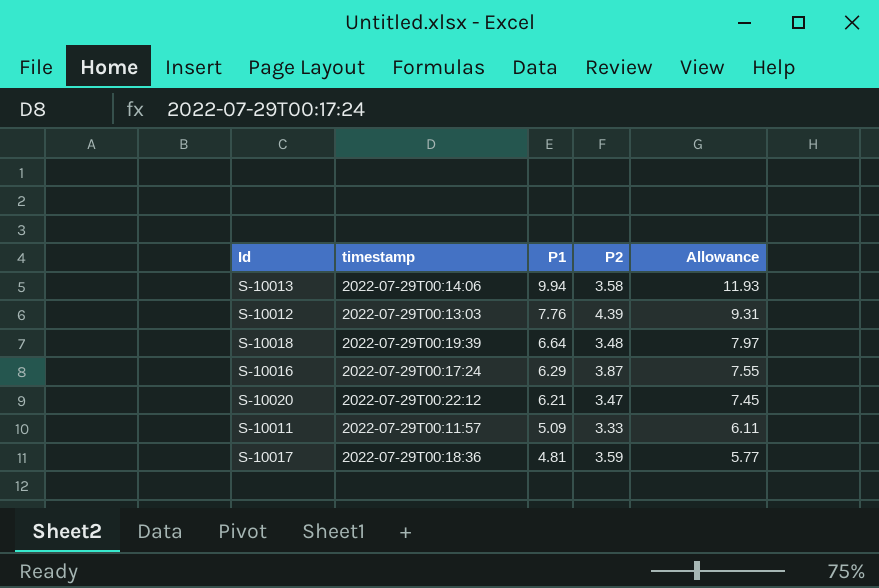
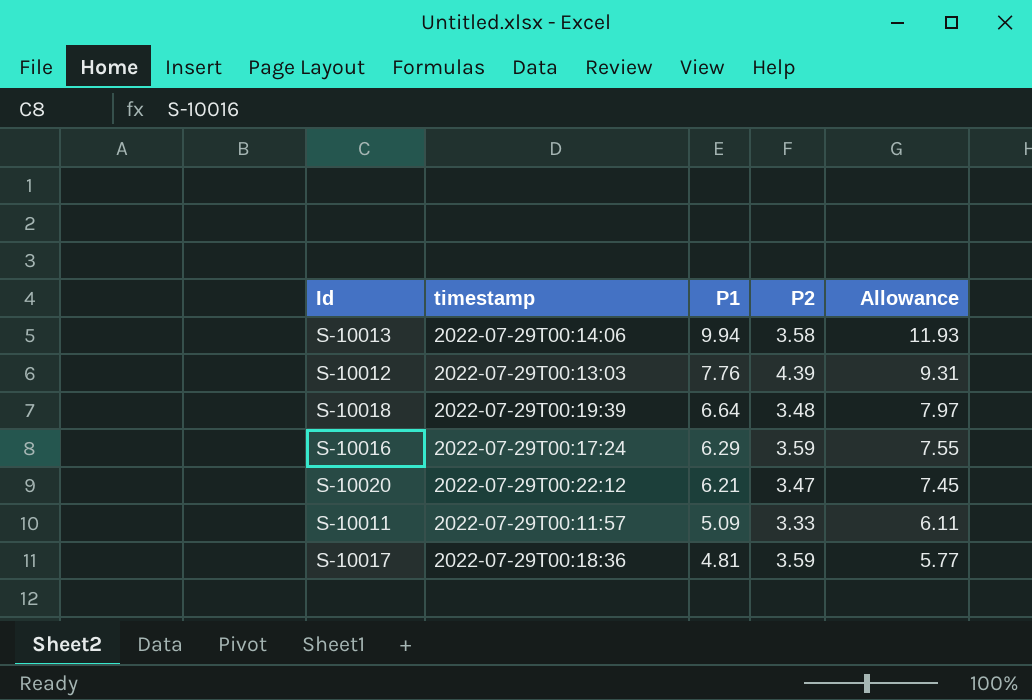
S-10016 | P2: 3.87 -> 3.59

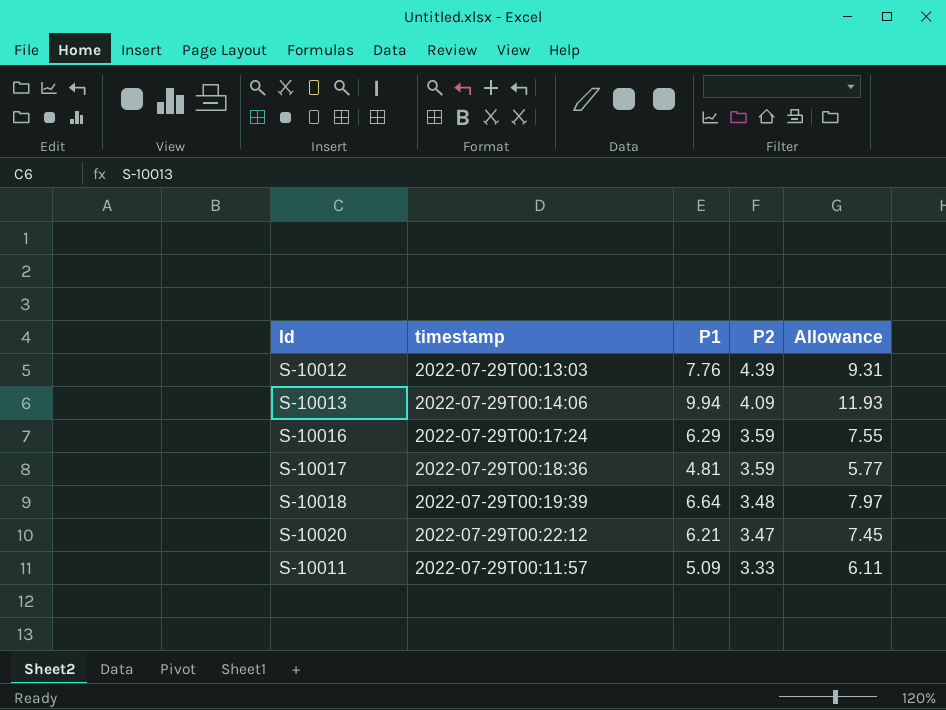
row order: P1 descending -> P2 descending
S-10013 | P2: 3.58 -> 4.09

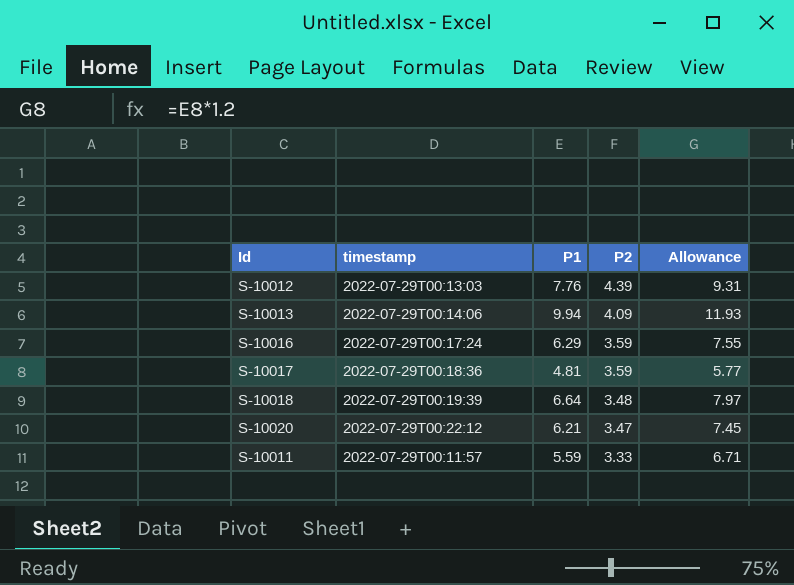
S-10011 | P1: 5.09 -> 5.59
S-10011 | Allowance: 6.11 -> 6.71

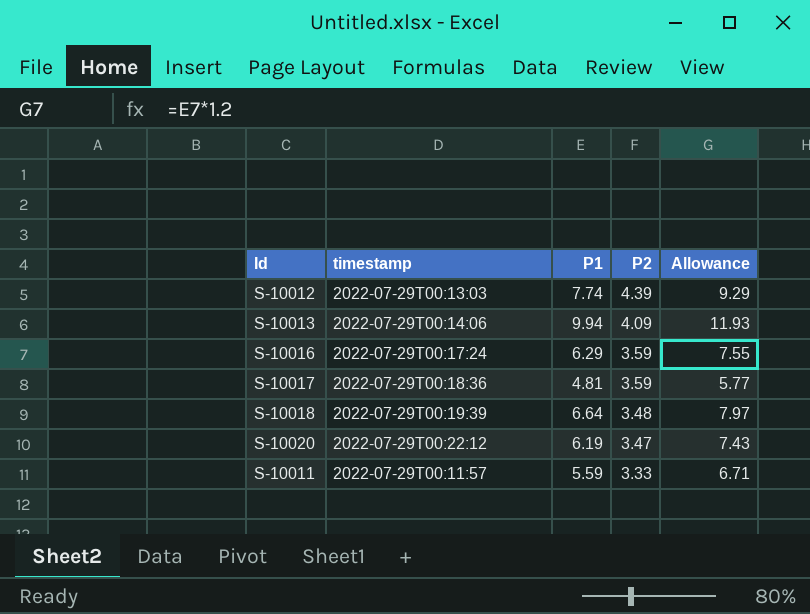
S-10012 | P1: 7.76 -> 7.74
S-10012 | Allowance: 9.31 -> 9.29
S-10020 | P1: 6.21 -> 6.19
S-10020 | Allowance: 7.45 -> 7.43

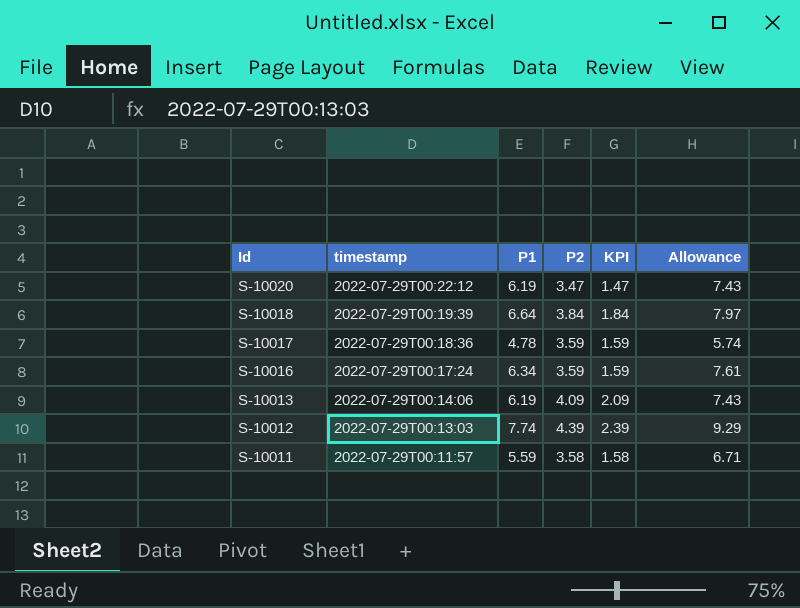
row order: P2 descending -> Id descending
column KPI | formula: none -> [P2] - 2
S-10018 | P2: 3.48 -> 3.84
S-10017 | P1: 4.81 -> 4.78
S-10017 | Allowance: 5.77 -> 5.74
S-10016 | P1: 6.29 -> 6.34
S-10016 | Allowance: 7.55 -> 7.61
S-10013 | P1: 9.94 -> 6.19
S-10013 | Allowance: 11.93 -> 7.43
S-10011 | P2: 3.33 -> 3.58

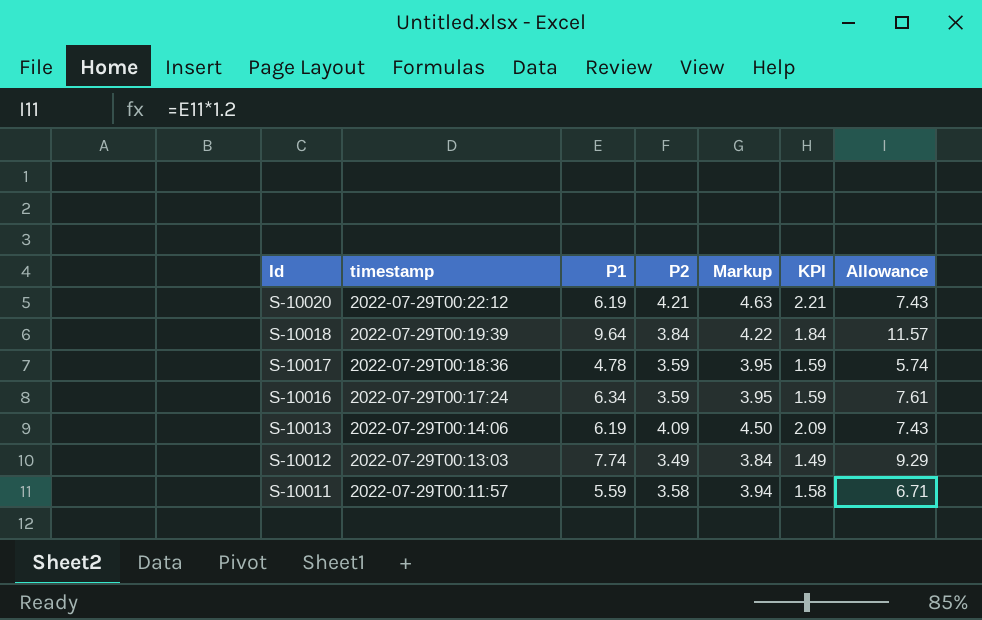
column Markup | formula: none -> [P2] * 1.1
S-10020 | P2: 3.47 -> 4.21
S-10020 | KPI: 1.47 -> 2.21
S-10018 | P1: 6.64 -> 9.64
S-10018 | Allowance: 7.97 -> 11.57
S-10012 | P2: 4.39 -> 3.49
S-10012 | KPI: 2.39 -> 1.49

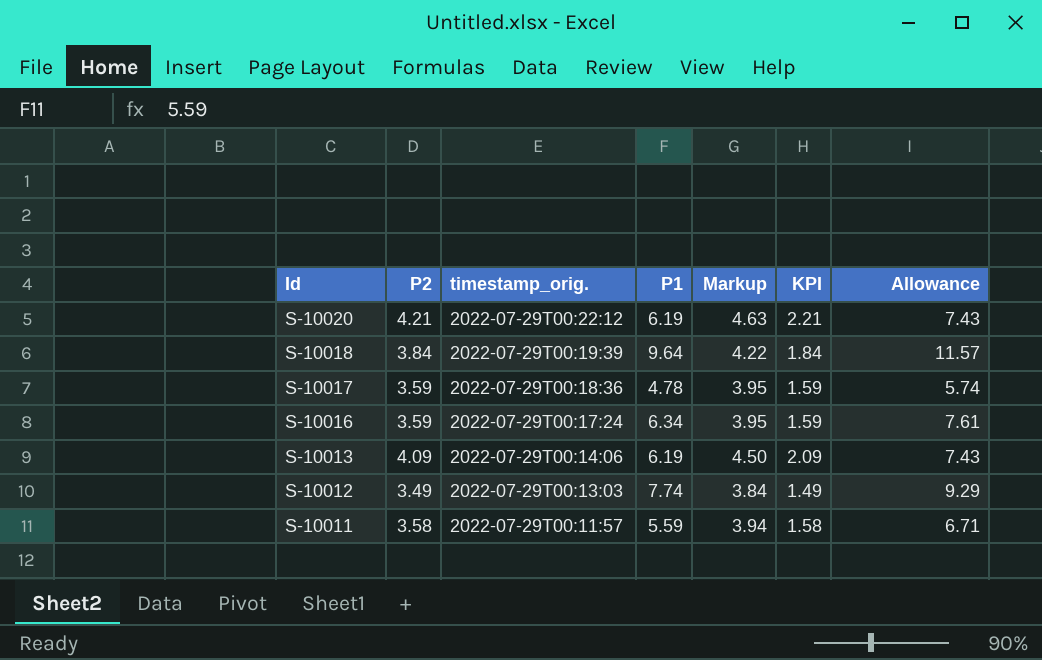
column P2 | position: 4 -> 2
column name: timestamp -> timestamp_orig.

